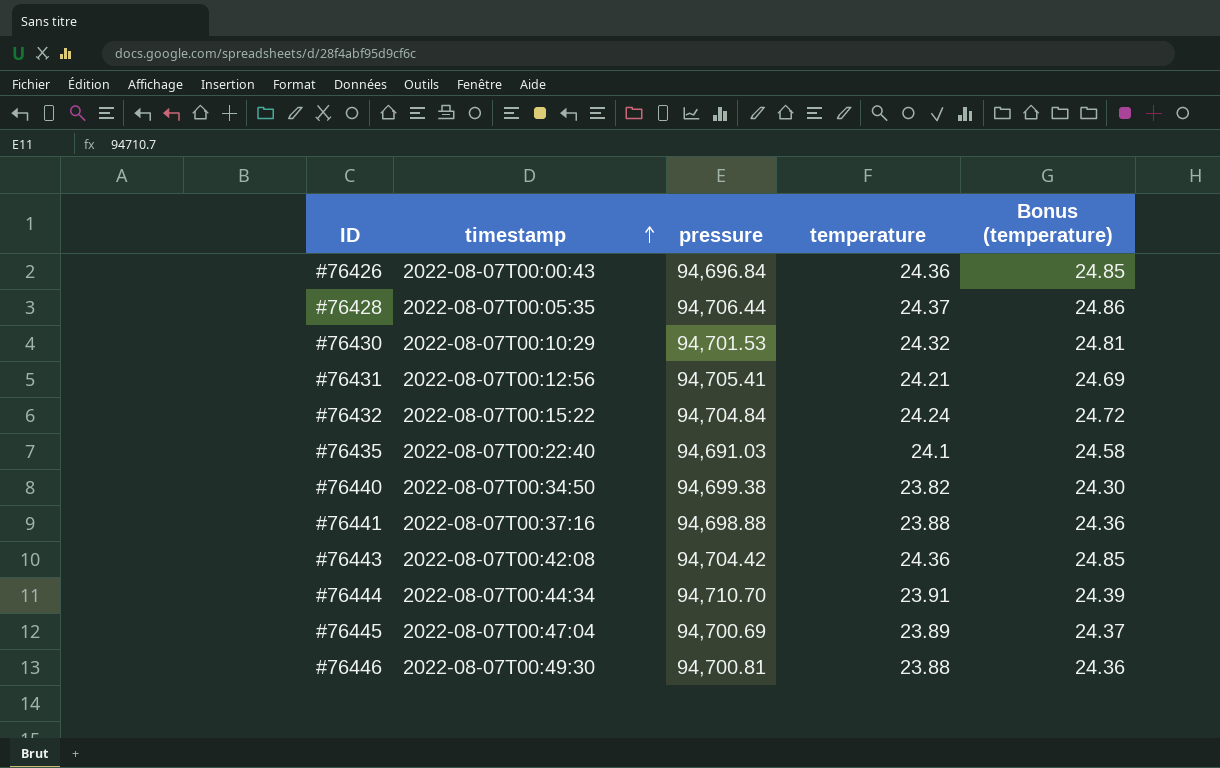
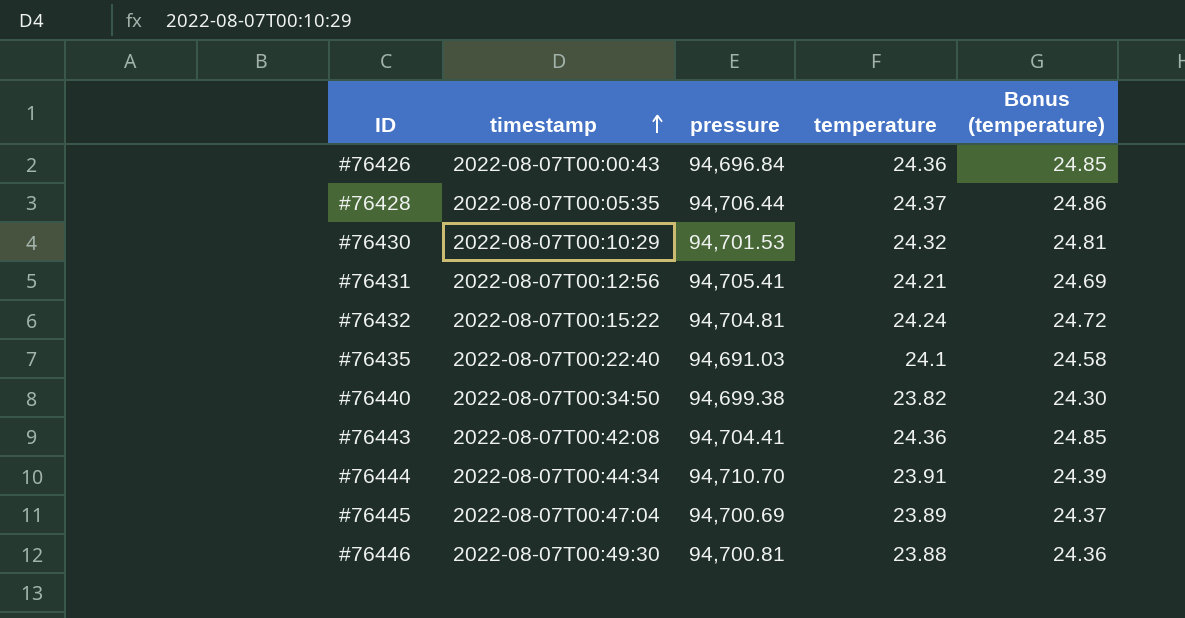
row #76441: 2022-08-07T00:37:16 | 94,698.88 | 23.88 | 24.36 -> none
#76432 | pressure: 94,704.84 -> 94,704.81
#76443 | pressure: 94,704.42 -> 94,704.41

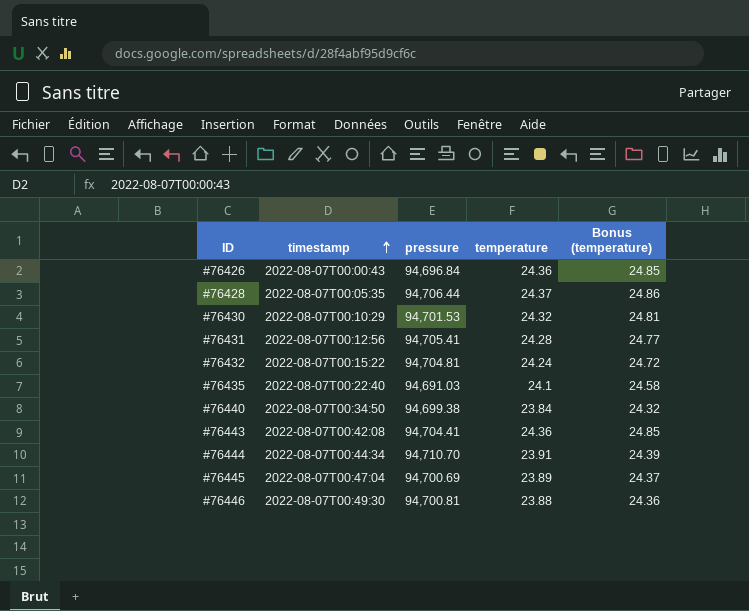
#76431 | temperature: 24.21 -> 24.28
#76431 | Bonus (temperature): 24.69 -> 24.77
#76440 | temperature: 23.82 -> 23.84
#76440 | Bonus (temperature): 24.30 -> 24.32

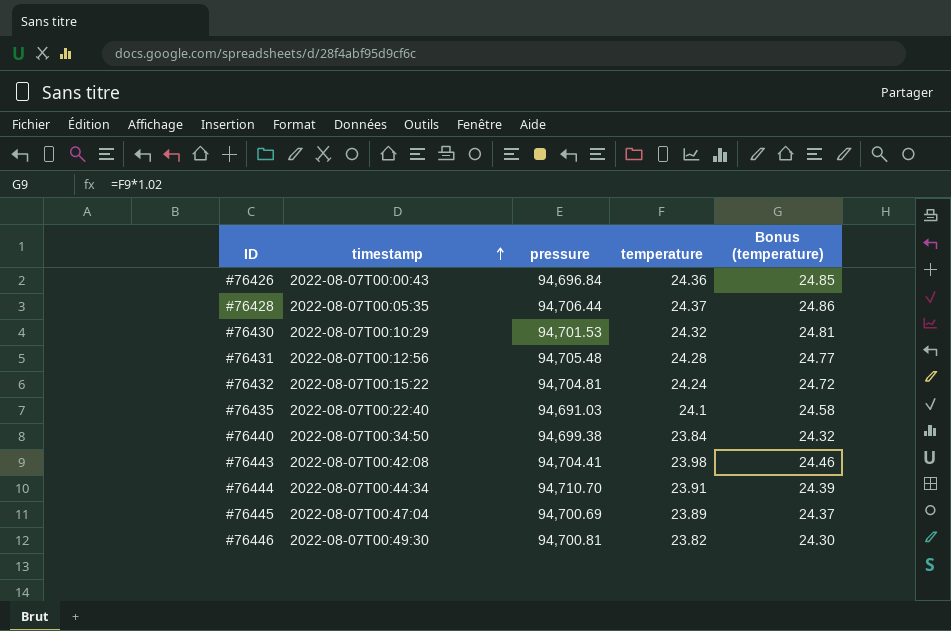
#76431 | pressure: 94,705.41 -> 94,705.48
#76443 | temperature: 24.36 -> 23.98
#76443 | Bonus (temperature): 24.85 -> 24.46
#76446 | temperature: 23.88 -> 23.82
#76446 | Bonus (temperature): 24.36 -> 24.30

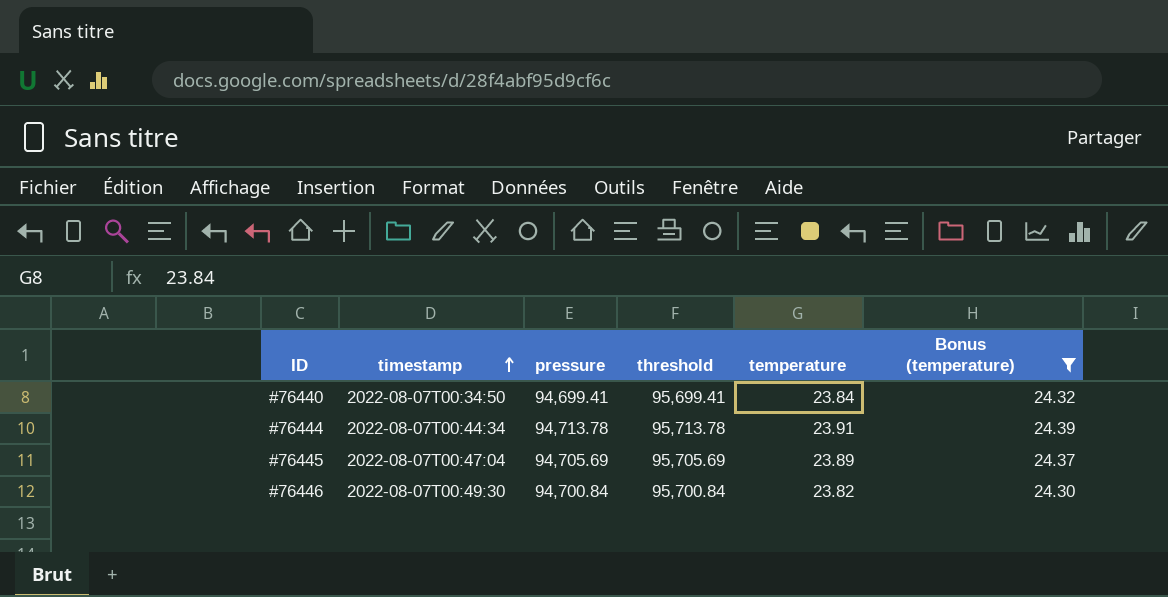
filter: none -> Bonus (temperature) <= 24.39
column threshold | formula: none -> [pressure] + 1000
#76440 | pressure: 94,699.38 -> 94,699.41
#76444 | pressure: 94,710.70 -> 94,713.78
#76445 | pressure: 94,700.69 -> 94,705.69
#76446 | pressure: 94,700.81 -> 94,700.84

